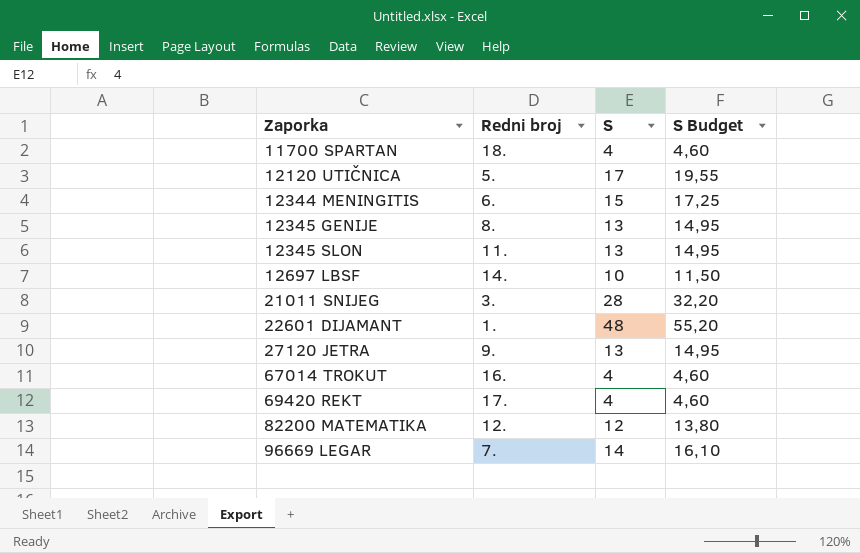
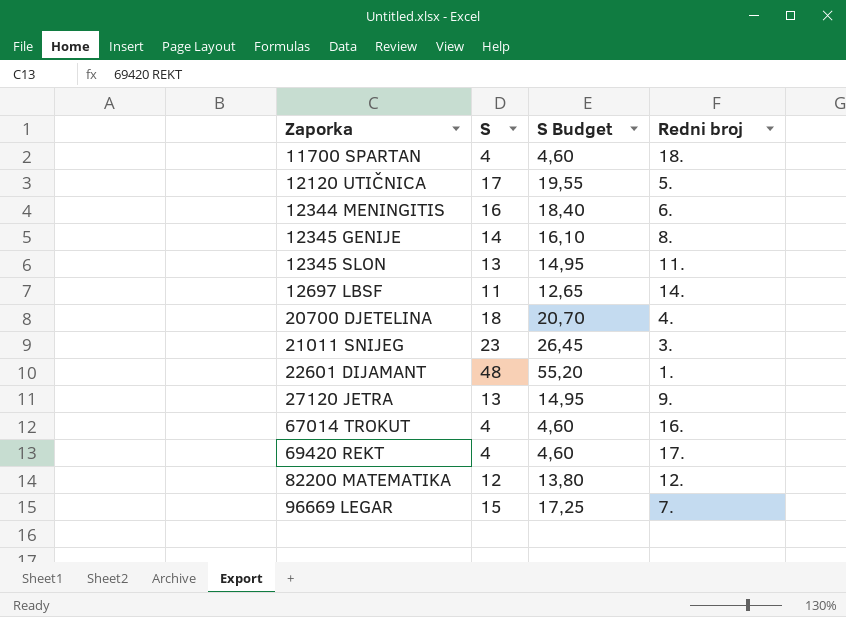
column Redni broj | position: 2 -> 4
12344 MENINGITIS | S: 15 -> 16
12344 MENINGITIS | S Budget: 17,25 -> 18,40
12345 GENIJE | S: 13 -> 14
12345 GENIJE | S Budget: 14,95 -> 16,10
12697 LBSF | S: 10 -> 11
12697 LBSF | S Budget: 11,50 -> 12,65
row 20700 DJETELINA: none -> 18 | 20,70 | 4.
21011 SNIJEG | S: 28 -> 23
21011 SNIJEG | S Budget: 32,20 -> 26,45
96669 LEGAR | S: 14 -> 15
96669 LEGAR | S Budget: 16,10 -> 17,25

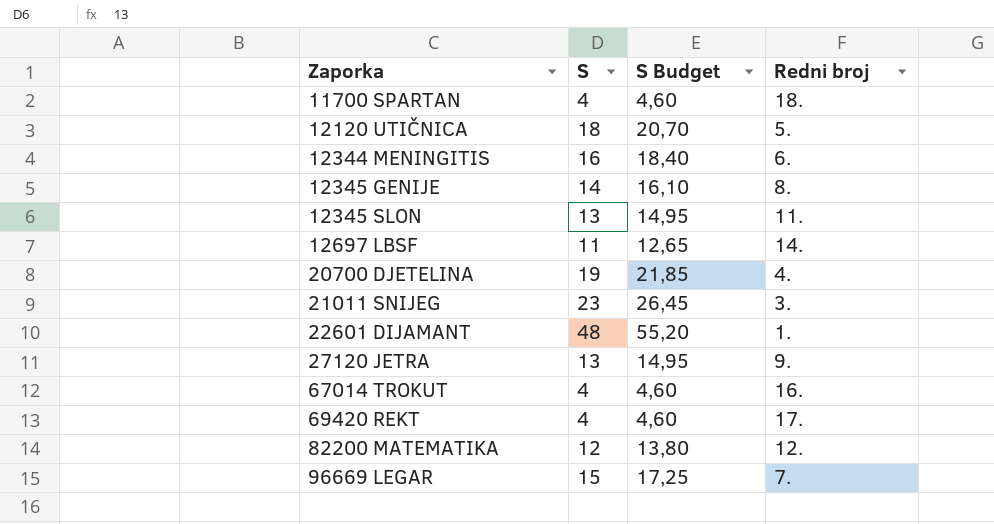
12120 UTIČNICA | S: 17 -> 18
12120 UTIČNICA | S Budget: 19,55 -> 20,70
20700 DJETELINA | S: 18 -> 19
20700 DJETELINA | S Budget: 20,70 -> 21,85

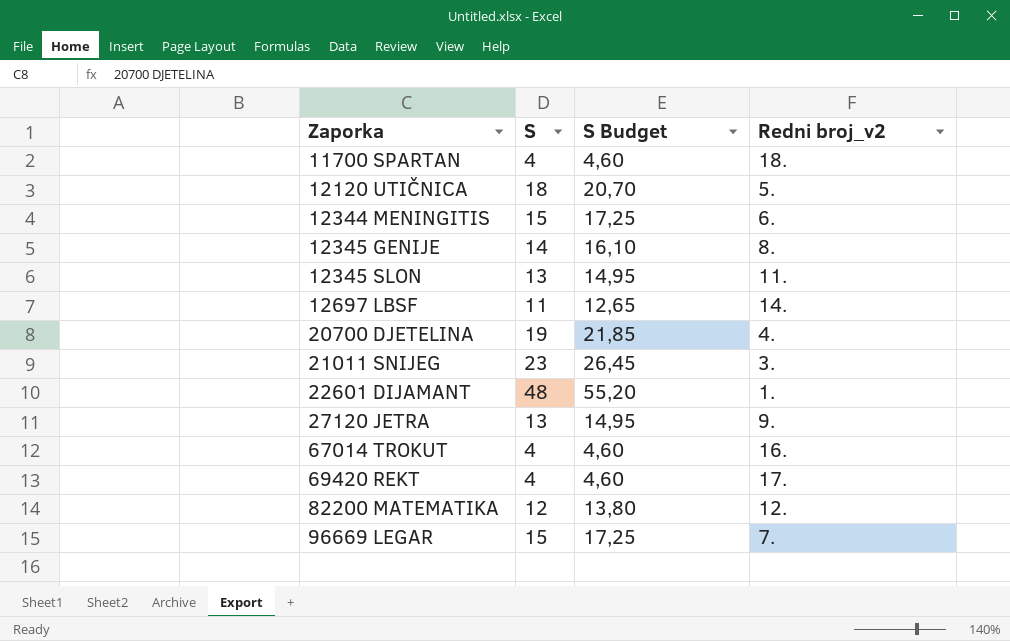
column name: Redni broj -> Redni broj_v2
12344 MENINGITIS | S: 16 -> 15
12344 MENINGITIS | S Budget: 18,40 -> 17,25

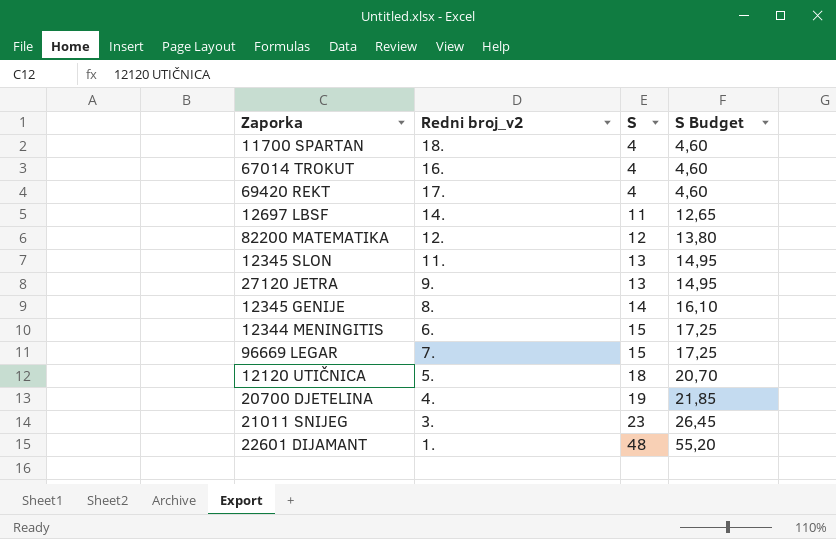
row order: Zaporka ascending -> S ascending
column Redni broj_v2 | position: 4 -> 2

